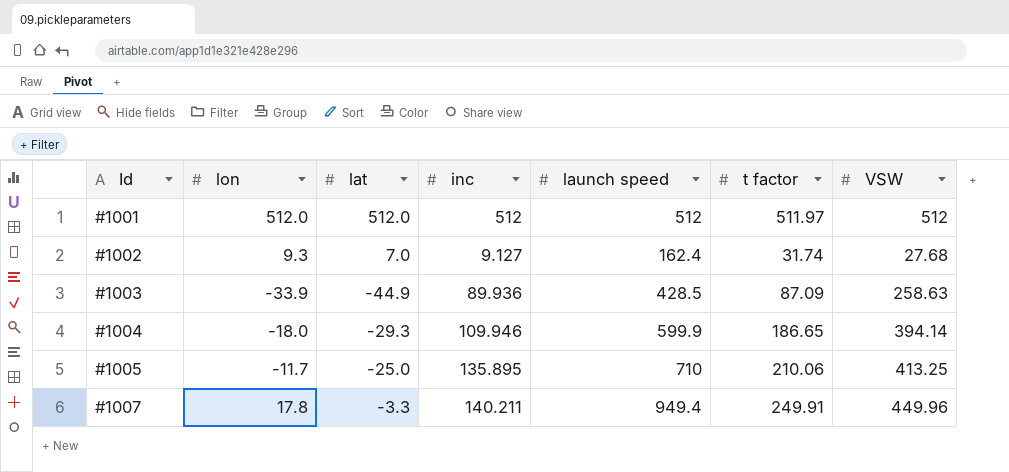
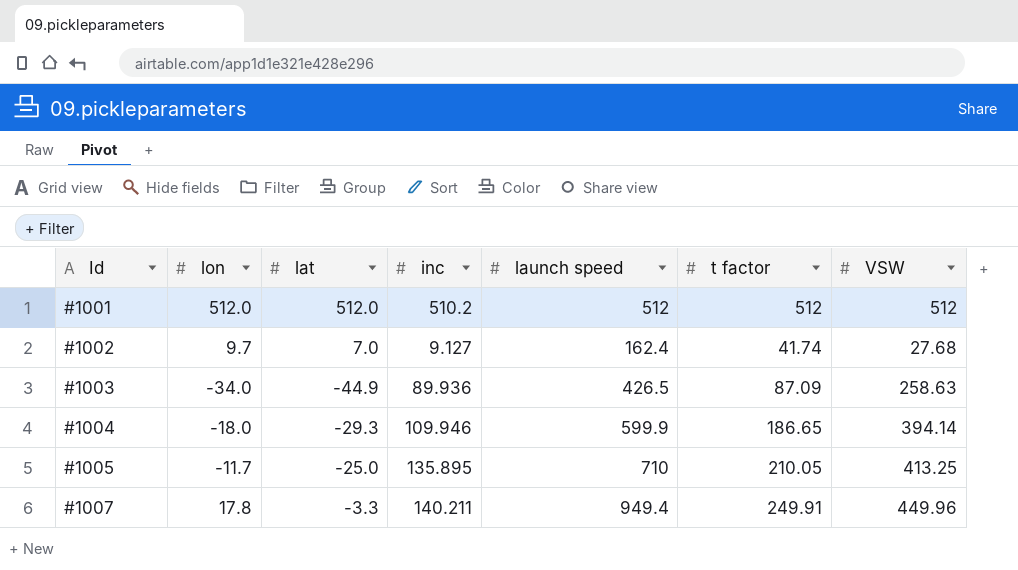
#1001 | inc: 512 -> 510.2
#1001 | t factor: 511.97 -> 512
#1002 | lon: 9.3 -> 9.7
#1002 | t factor: 31.74 -> 41.74
#1003 | lon: -33.9 -> -34.0
#1003 | launch speed: 428.5 -> 426.5
#1005 | t factor: 210.06 -> 210.05

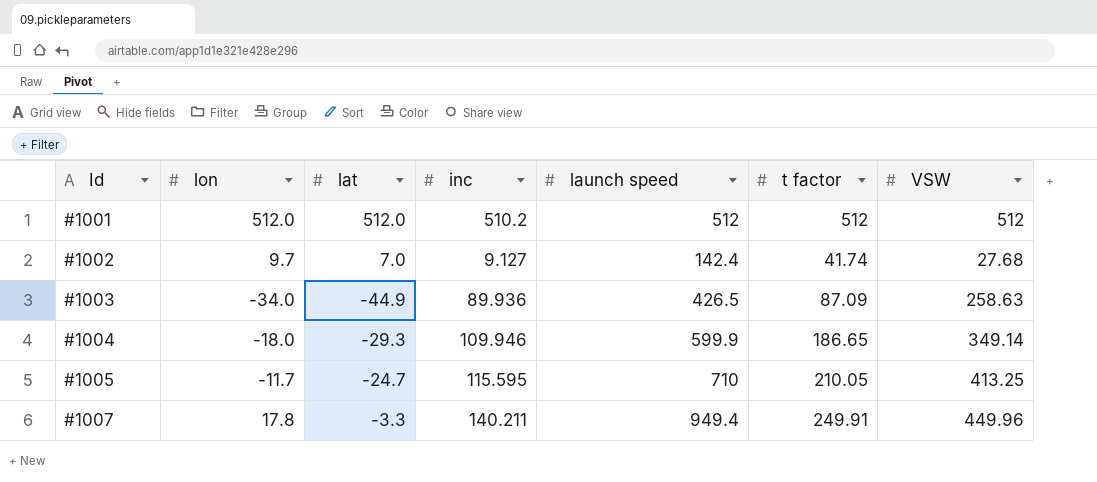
#1002 | launch speed: 162.4 -> 142.4
#1004 | VSW: 394.14 -> 349.14
#1005 | lat: -25.0 -> -24.7
#1005 | inc: 135.895 -> 115.595

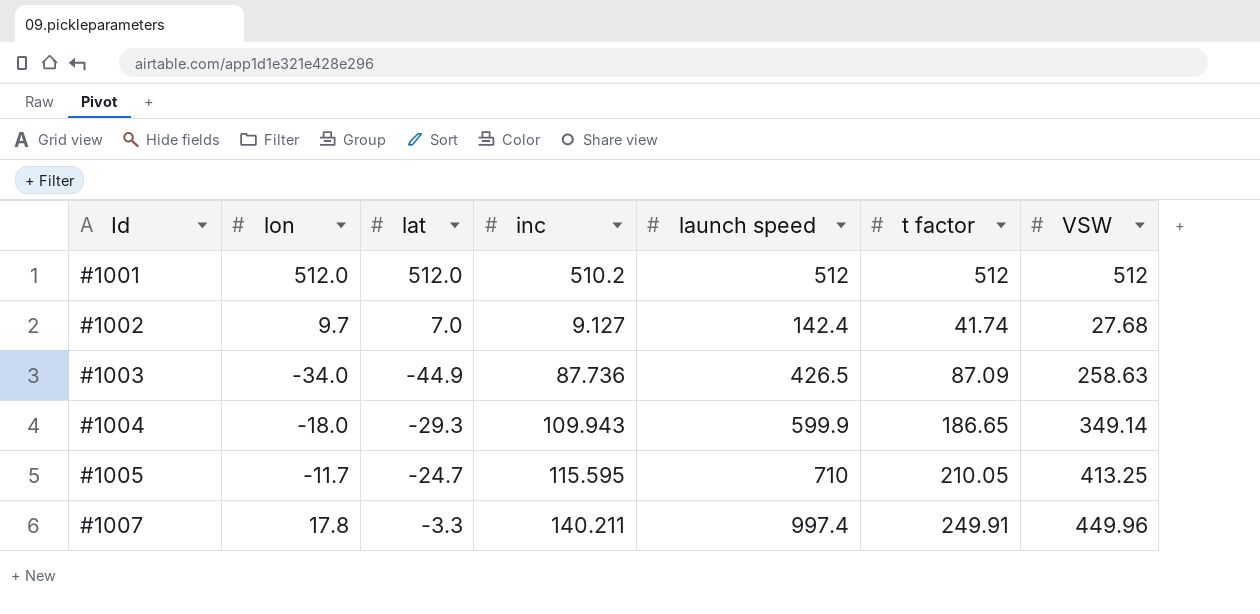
#1003 | inc: 89.936 -> 87.736
#1004 | inc: 109.946 -> 109.943
#1007 | launch speed: 949.4 -> 997.4

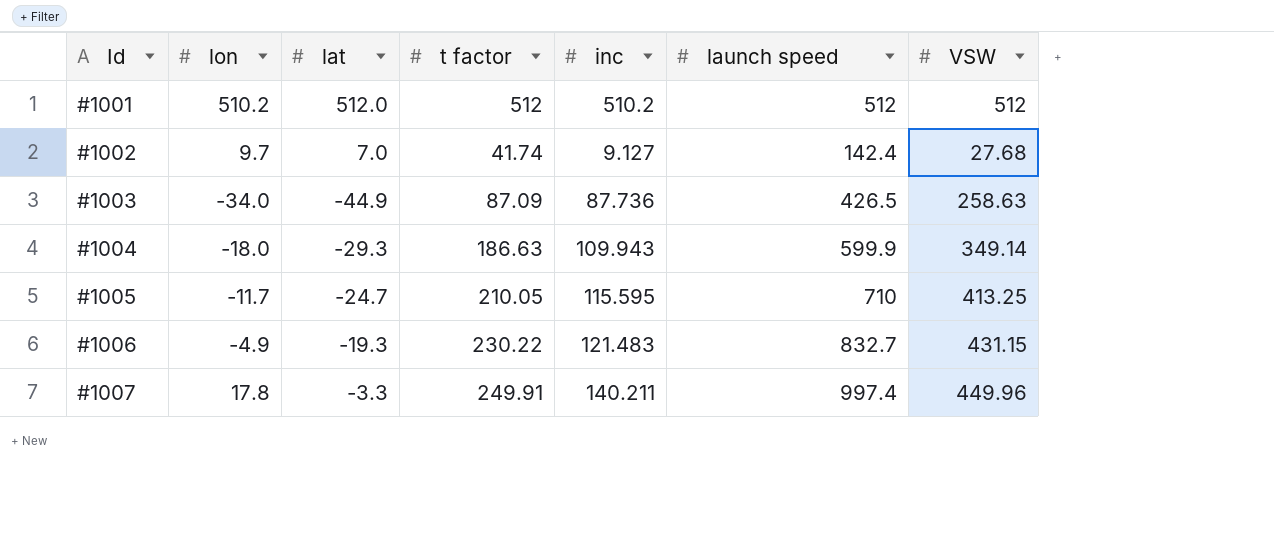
column t factor | position: 6 -> 4
#1001 | lon: 512.0 -> 510.2
#1004 | t factor: 186.65 -> 186.63
row #1006: none -> -4.9 | -19.3 | 230.22 | 121.483 | 832.7 | 431.15

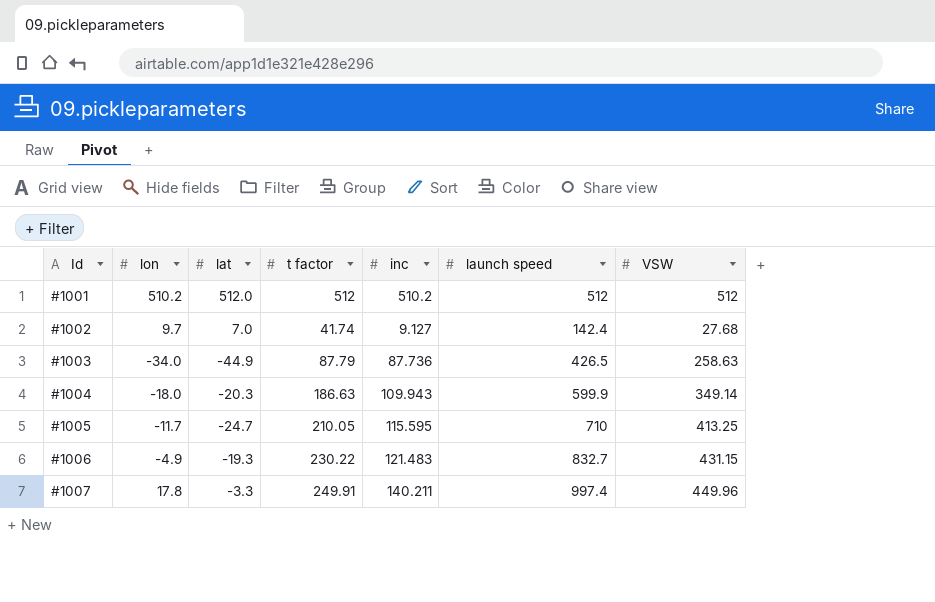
#1003 | t factor: 87.09 -> 87.79
#1004 | lat: -29.3 -> -20.3

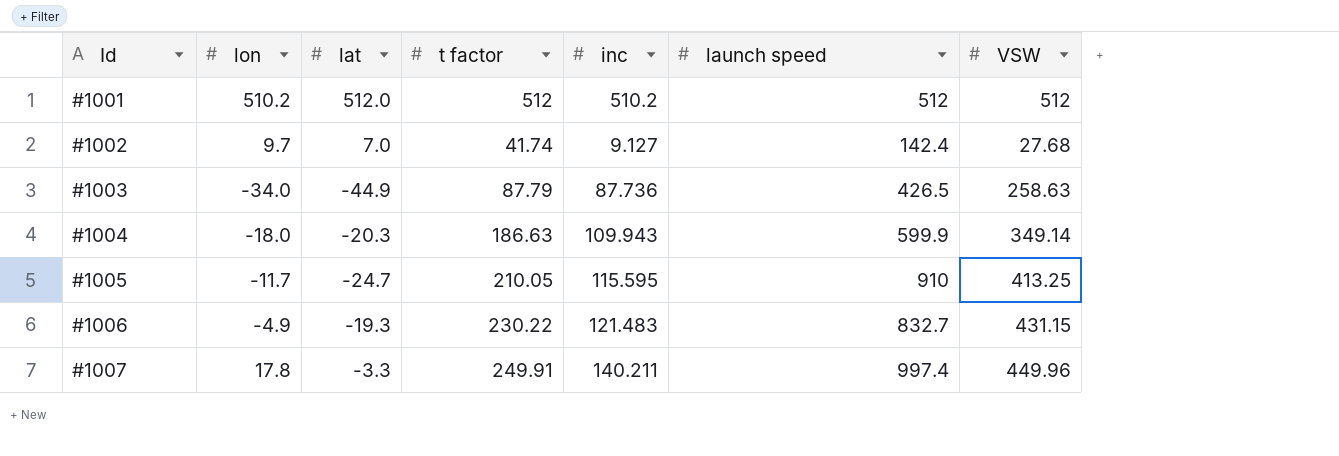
#1005 | launch speed: 710 -> 910

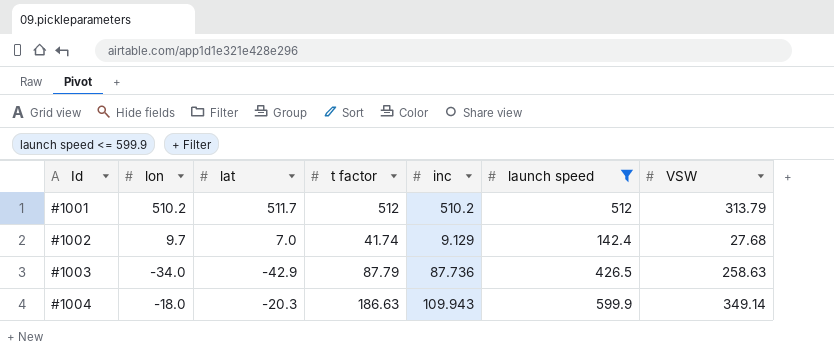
filter: none -> launch speed <= 599.9
#1001 | lat: 512.0 -> 511.7
#1001 | VSW: 512 -> 313.79
#1002 | inc: 9.127 -> 9.129
#1003 | lat: -44.9 -> -42.9

